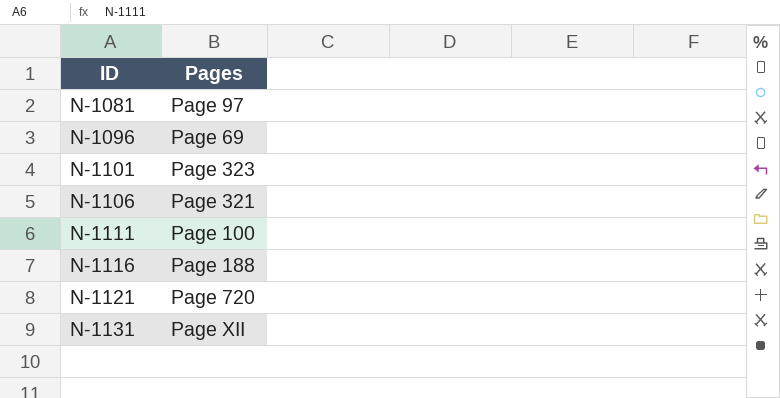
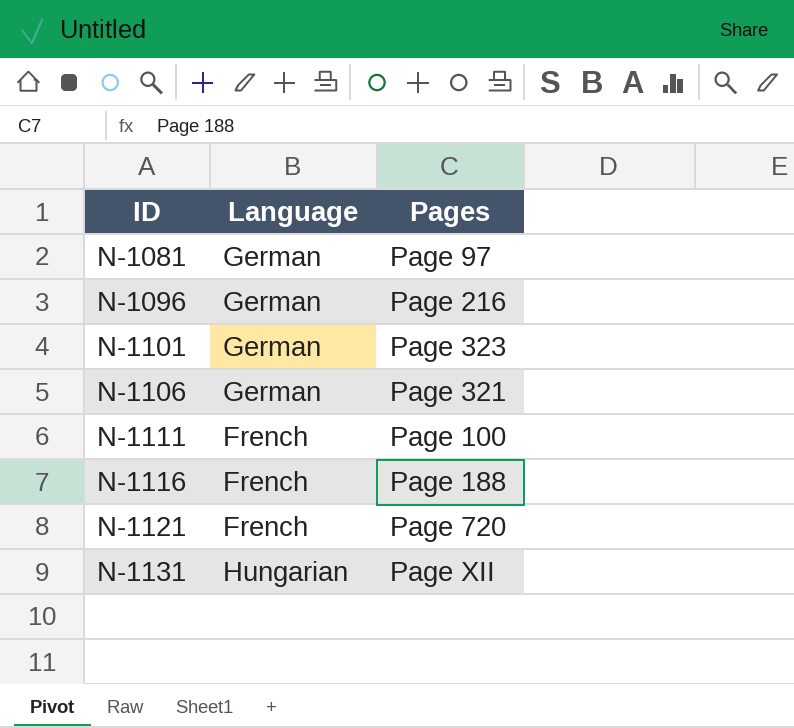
column Language | position: none -> 2
N-1096 | Pages: Page 69 -> Page 216

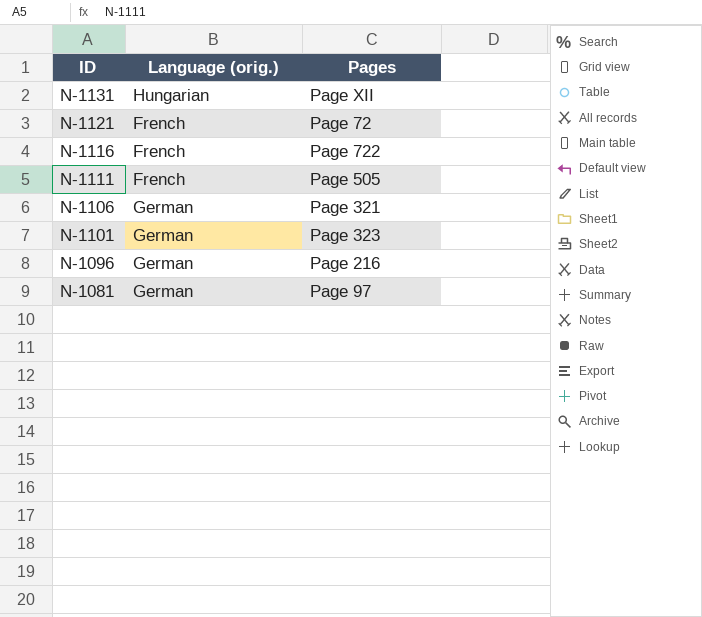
row order: ID ascending -> ID descending
column name: Language -> Language (orig.)
N-1121 | Pages: Page 720 -> Page 72
N-1116 | Pages: Page 188 -> Page 722
N-1111 | Pages: Page 100 -> Page 505

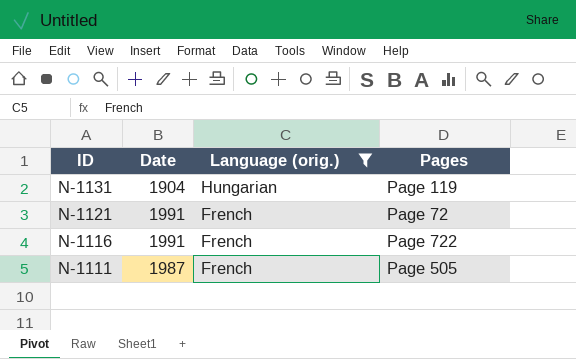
filter: none -> Language (orig.) != German
column Date | position: none -> 2
N-1131 | Pages: Page XII -> Page 119

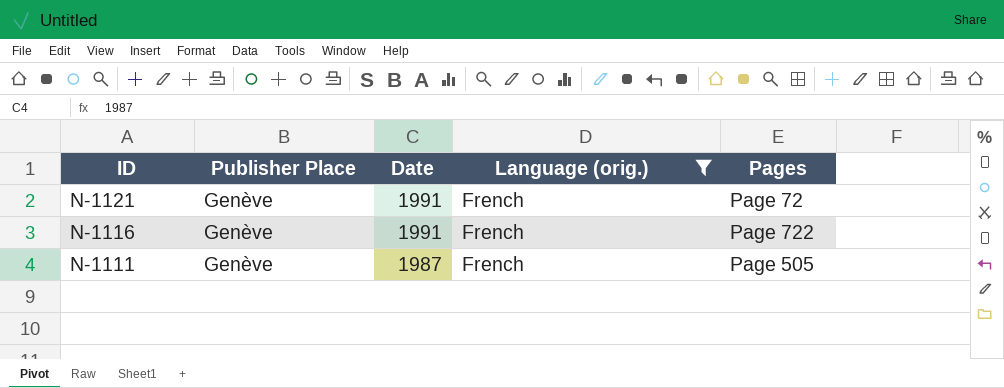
column Publisher Place | position: none -> 2
row N-1131: 1904 | Hungarian | Page 119 -> none

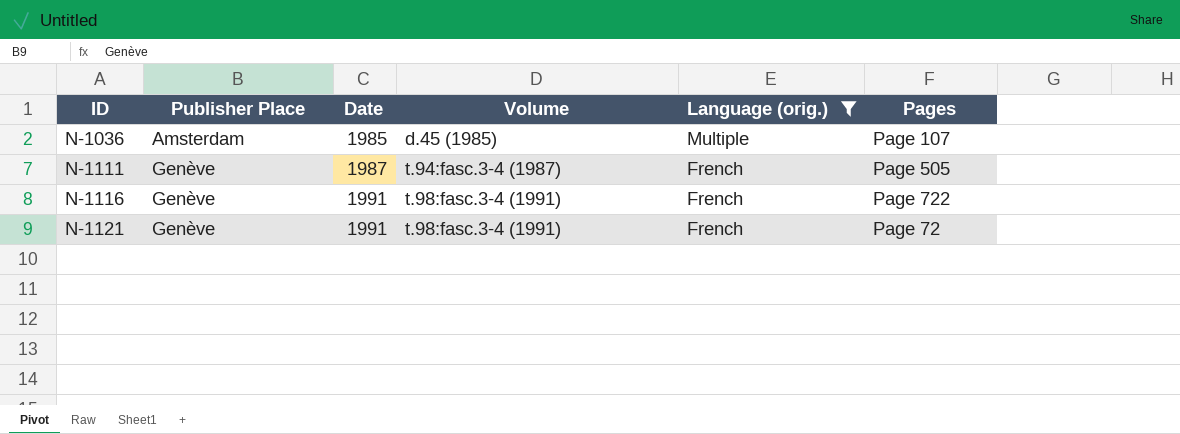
row order: ID descending -> ID ascending
column Volume | position: none -> 4
row N-1036: none -> Amsterdam | 1985 | d.45 (1985) | Multiple | Page 107

